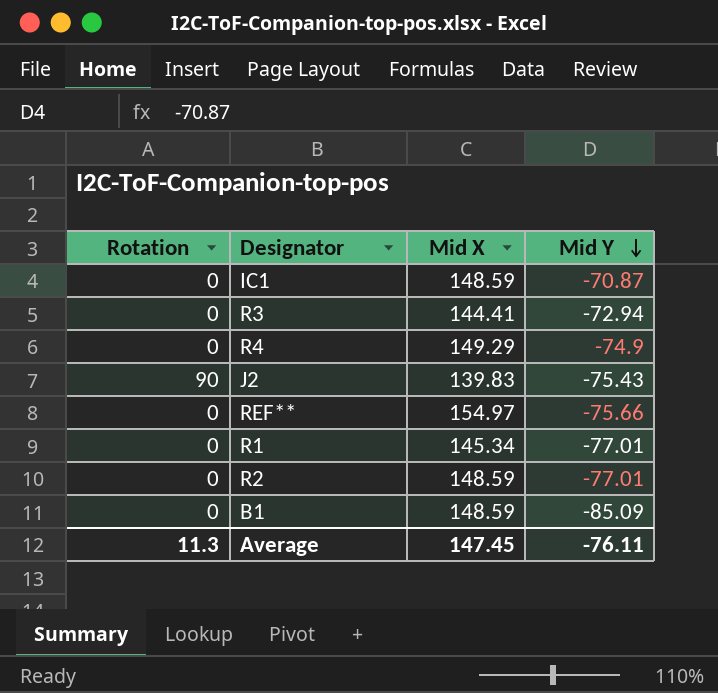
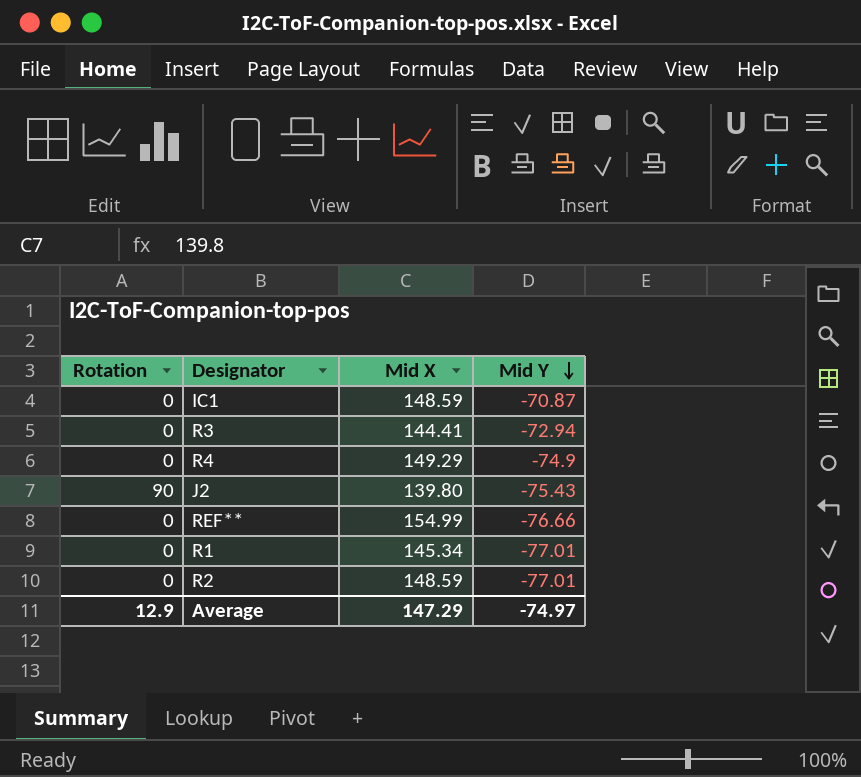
row B1: 0 | 148.59 | -85.09 -> none
J2 | Mid X: 139.83 -> 139.80
REF** | Mid X: 154.97 -> 154.99
REF** | Mid Y: -75.66 -> -76.66
Average | Rotation: 11.3 -> 12.9
Average | Mid X: 147.45 -> 147.29
Average | Mid Y: -76.11 -> -74.97

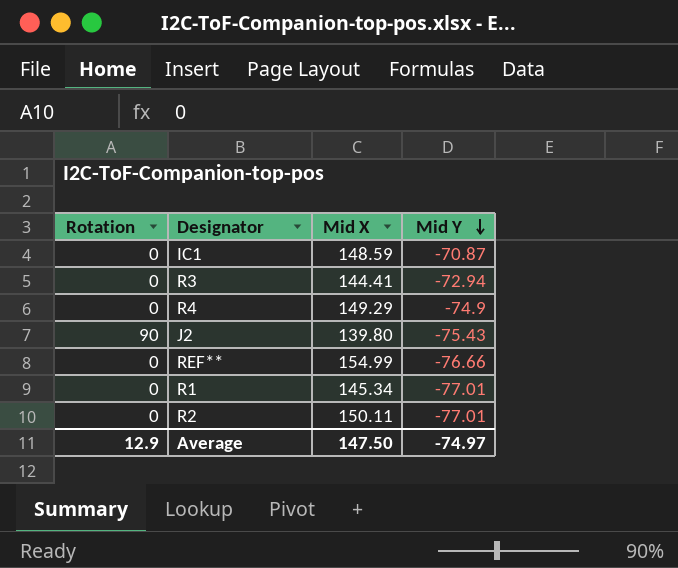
R2 | Mid X: 148.59 -> 150.11
Average | Mid X: 147.29 -> 147.50

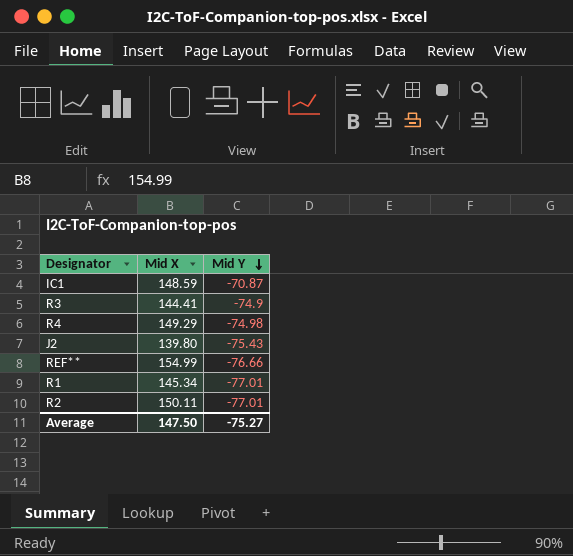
column Rotation | position: 1 -> none
R3 | Mid Y: -72.94 -> -74.9
R4 | Mid Y: -74.9 -> -74.98
Average | Mid Y: -74.97 -> -75.27

